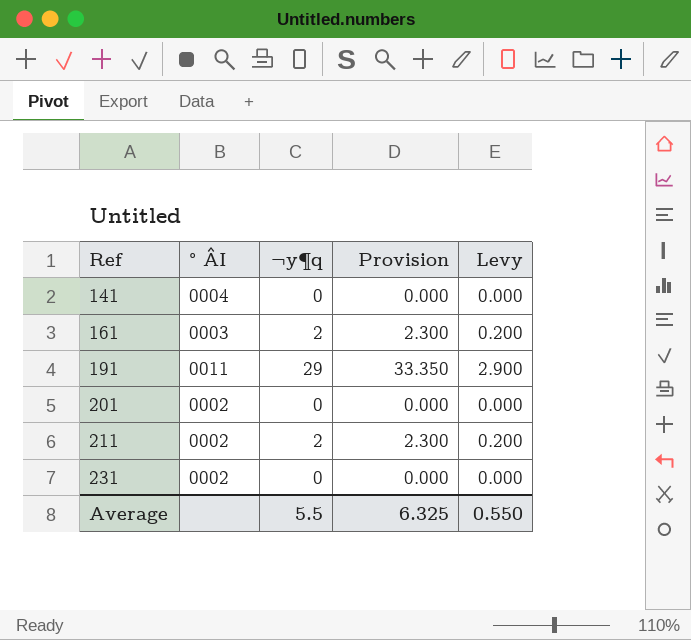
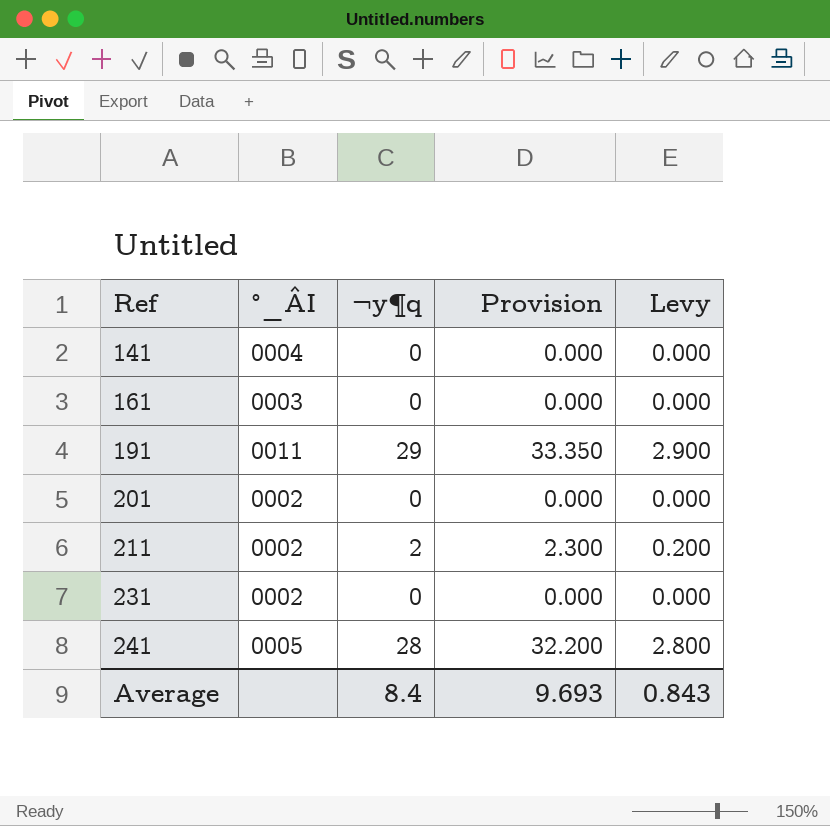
column name: ° ÂI -> °_ÂI
161 | ¬y¶q: 2 -> 0
161 | Provision: 2.300 -> 0.000
161 | Levy: 0.200 -> 0.000
row 241: none -> 0005 | 28 | 32.200 | 2.800
Average | ¬y¶q: 5.5 -> 8.4
Average | Provision: 6.325 -> 9.693
Average | Levy: 0.550 -> 0.843

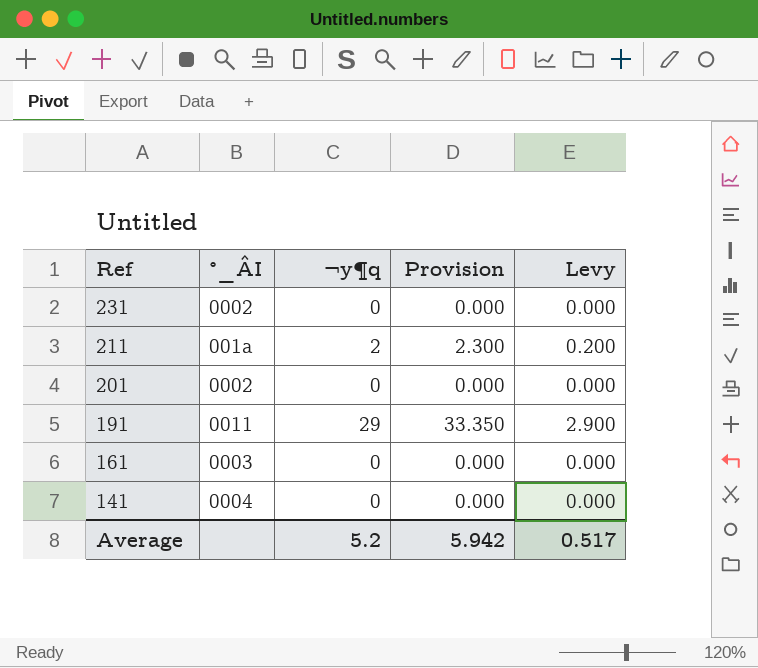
row order: Ref ascending -> Ref descending
row 241: 0005 | 28 | 32.200 | 2.800 -> none
211 | °_ÂI: 0002 -> 001a
Average | ¬y¶q: 8.4 -> 5.2
Average | Provision: 9.693 -> 5.942
Average | Levy: 0.843 -> 0.517

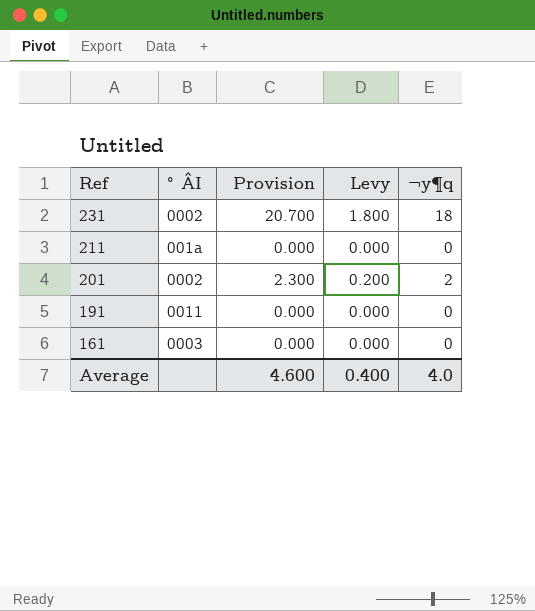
column name: °_ÂI -> ° ÂI
column ¬y¶q | position: 3 -> 5
row 141: 0004 | 0 | 0.000 | 0.000 -> none
231 | Provision: 0.000 -> 20.700
231 | Levy: 0.000 -> 1.800
231 | ¬y¶q: 0 -> 18
211 | Provision: 2.300 -> 0.000
211 | Levy: 0.200 -> 0.000
211 | ¬y¶q: 2 -> 0
201 | Provision: 0.000 -> 2.300
201 | Levy: 0.000 -> 0.200
201 | ¬y¶q: 0 -> 2
191 | Provision: 33.350 -> 0.000
191 | Levy: 2.900 -> 0.000
191 | ¬y¶q: 29 -> 0
Average | Provision: 5.942 -> 4.600
Average | Levy: 0.517 -> 0.400
Average | ¬y¶q: 5.2 -> 4.0

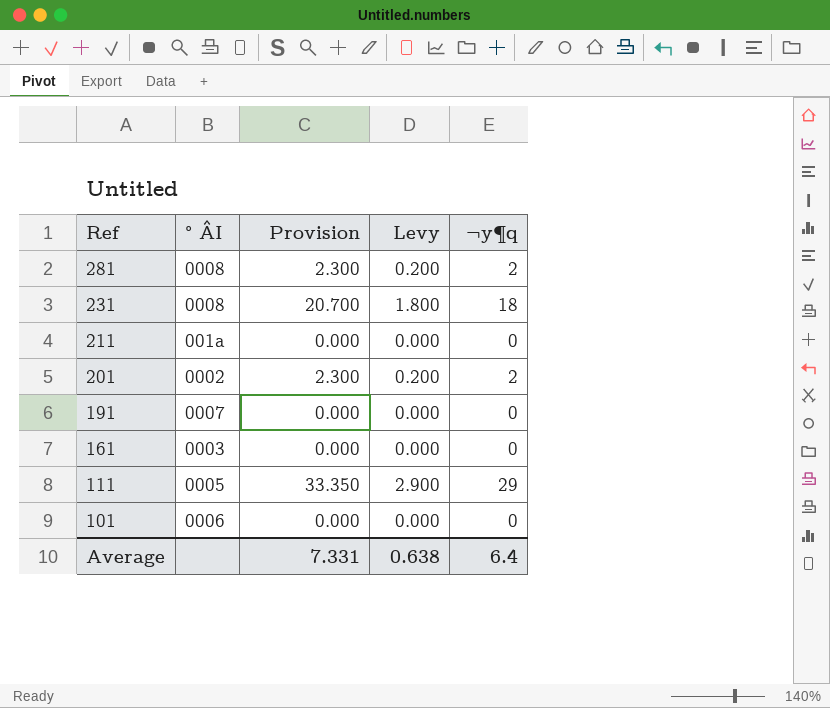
row 281: none -> 0008 | 2.300 | 0.200 | 2
231 | ° ÂI: 0002 -> 0008
191 | ° ÂI: 0011 -> 0007
row 111: none -> 0005 | 33.350 | 2.900 | 29
row 101: none -> 0006 | 0.000 | 0.000 | 0
Average | Provision: 4.600 -> 7.331
Average | Levy: 0.400 -> 0.638
Average | ¬y¶q: 4.0 -> 6.4

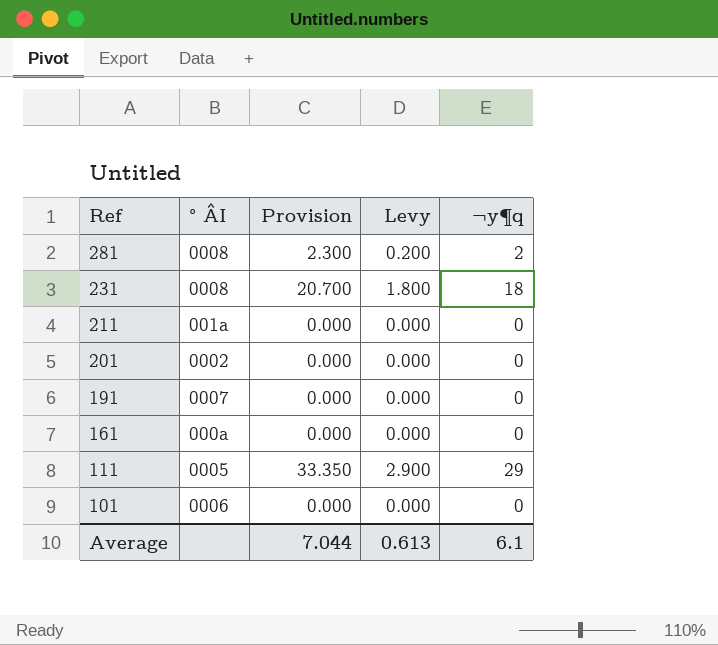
201 | Provision: 2.300 -> 0.000
201 | Levy: 0.200 -> 0.000
201 | ¬y¶q: 2 -> 0
161 | ° ÂI: 0003 -> 000a
Average | Provision: 7.331 -> 7.044
Average | Levy: 0.638 -> 0.613
Average | ¬y¶q: 6.4 -> 6.1

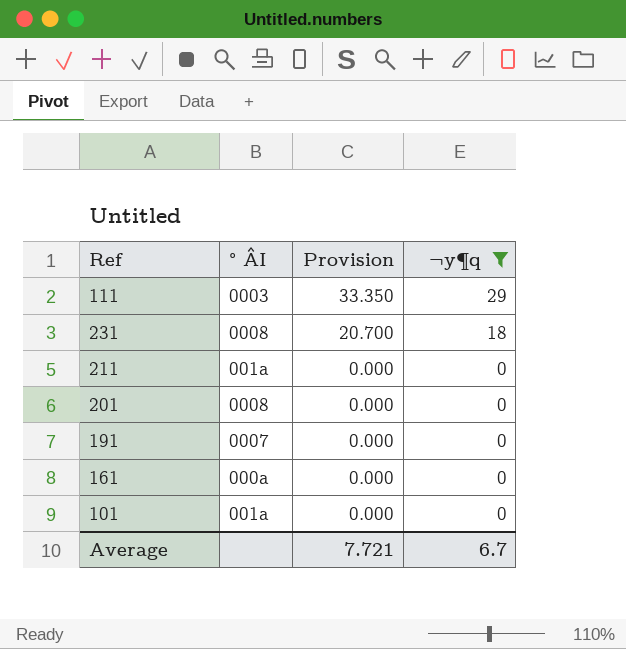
filter: none -> ¬y¶q != 2
row order: Ref descending -> Provision descending
column Levy | formula: [¬y¶q] * 0.1 -> none
111 | ° ÂI: 0005 -> 0003
201 | ° ÂI: 0002 -> 0008
101 | ° ÂI: 0006 -> 001a
Average | Provision: 7.044 -> 7.721
Average | ¬y¶q: 6.1 -> 6.7

